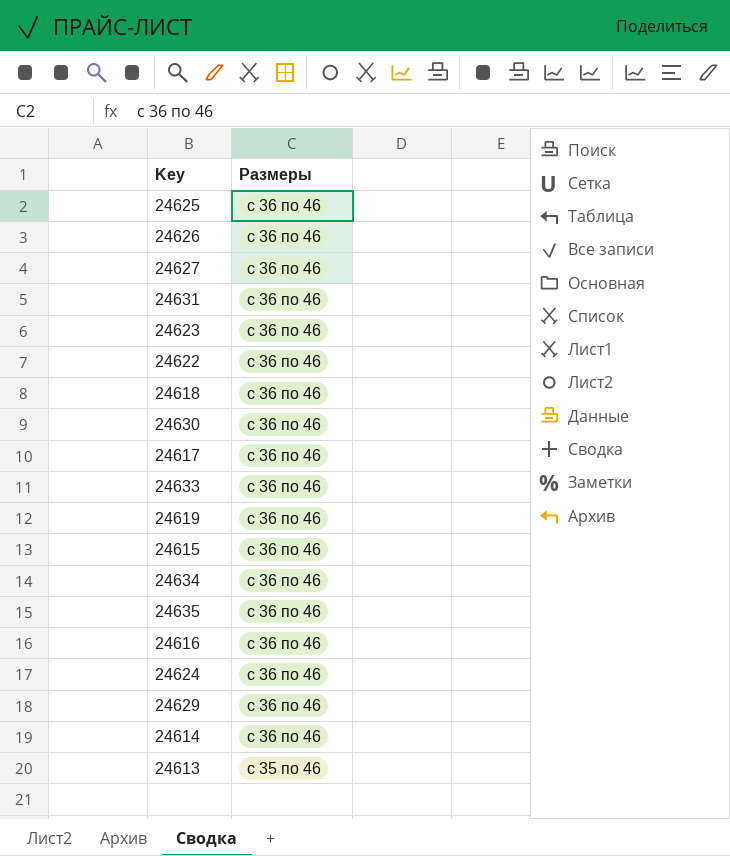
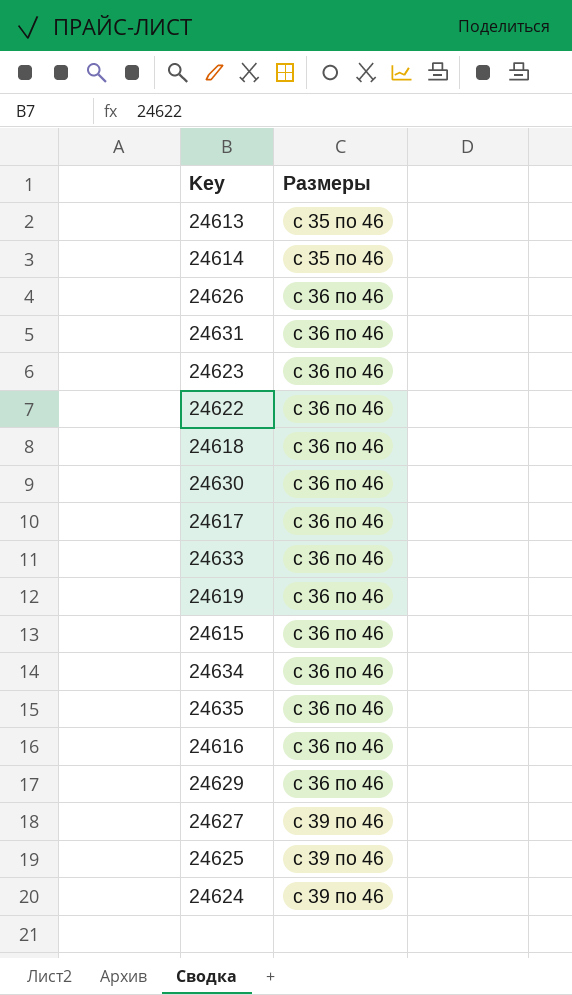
row order: Размеры descending -> Размеры ascending
24614 | Размеры: с 36 по 46 -> с 35 по 46
24627 | Размеры: с 36 по 46 -> с 39 по 46
24625 | Размеры: с 36 по 46 -> с 39 по 46
24624 | Размеры: с 36 по 46 -> с 39 по 46

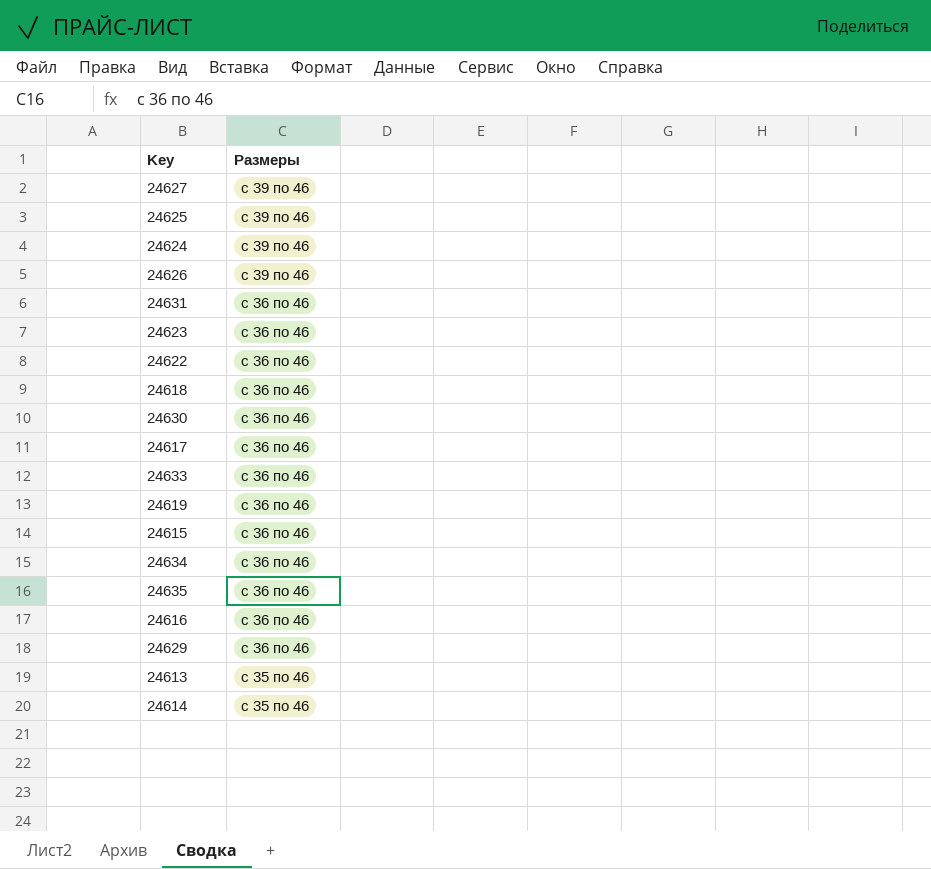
row order: Размеры ascending -> Размеры descending
24626 | Размеры: с 36 по 46 -> с 39 по 46

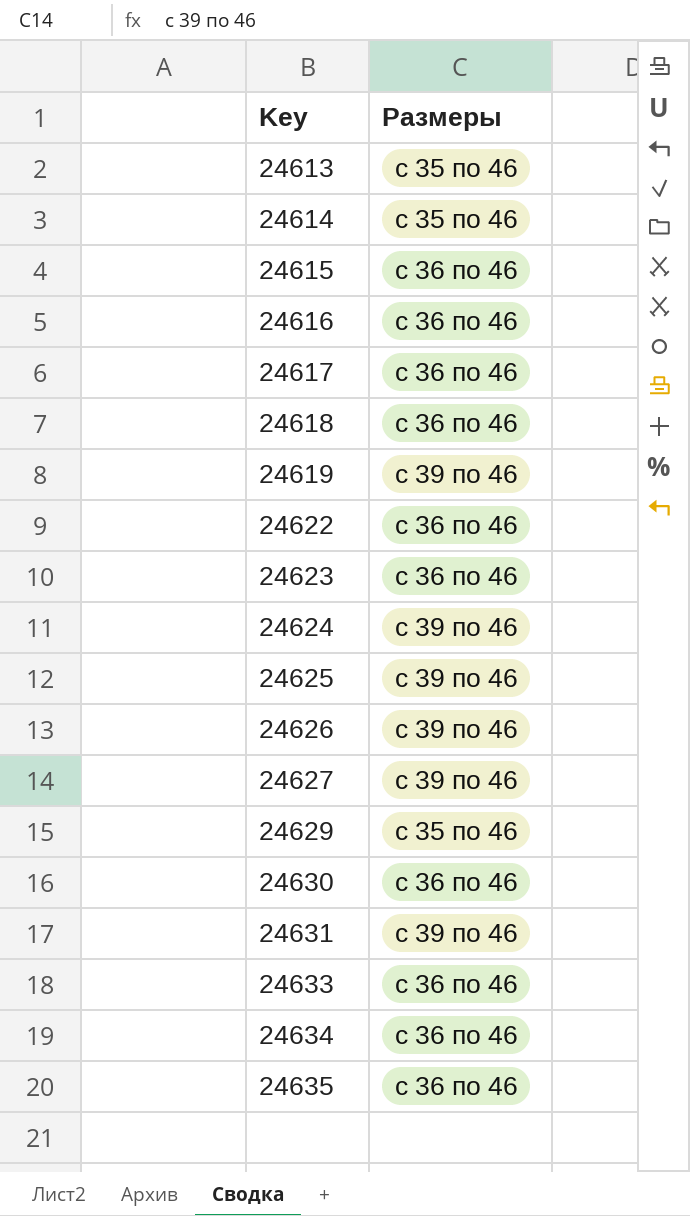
row order: Размеры descending -> Key ascending
24619 | Размеры: с 36 по 46 -> с 39 по 46
24629 | Размеры: с 36 по 46 -> с 35 по 46
24631 | Размеры: с 36 по 46 -> с 39 по 46

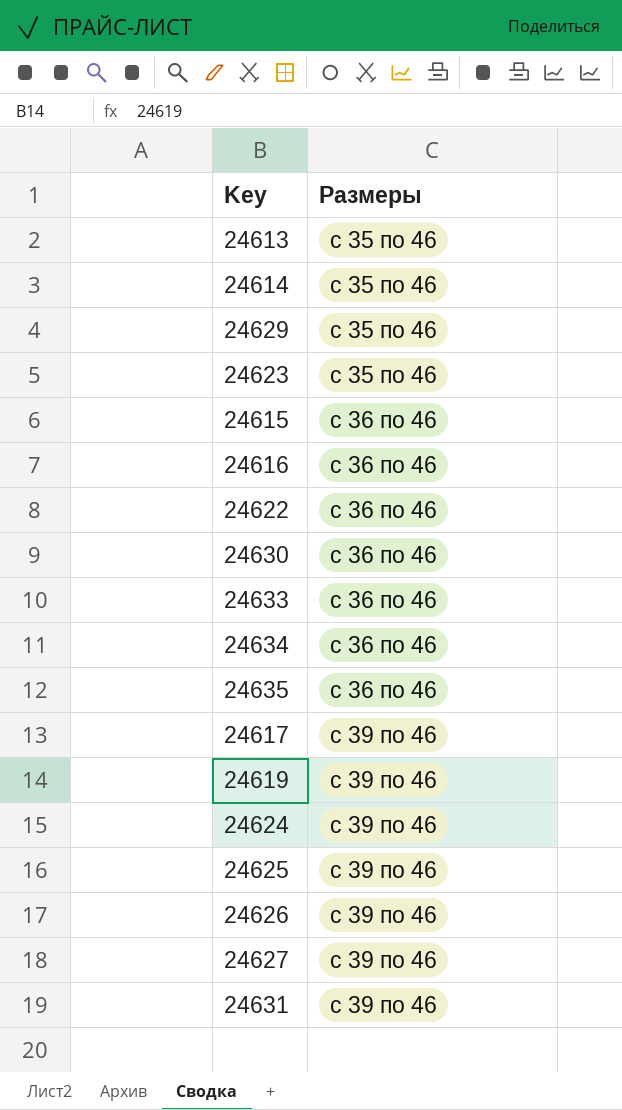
row order: Key ascending -> Размеры ascending
row 24618: с 36 по 46 -> none
24623 | Размеры: с 36 по 46 -> с 35 по 46
24617 | Размеры: с 36 по 46 -> с 39 по 46

